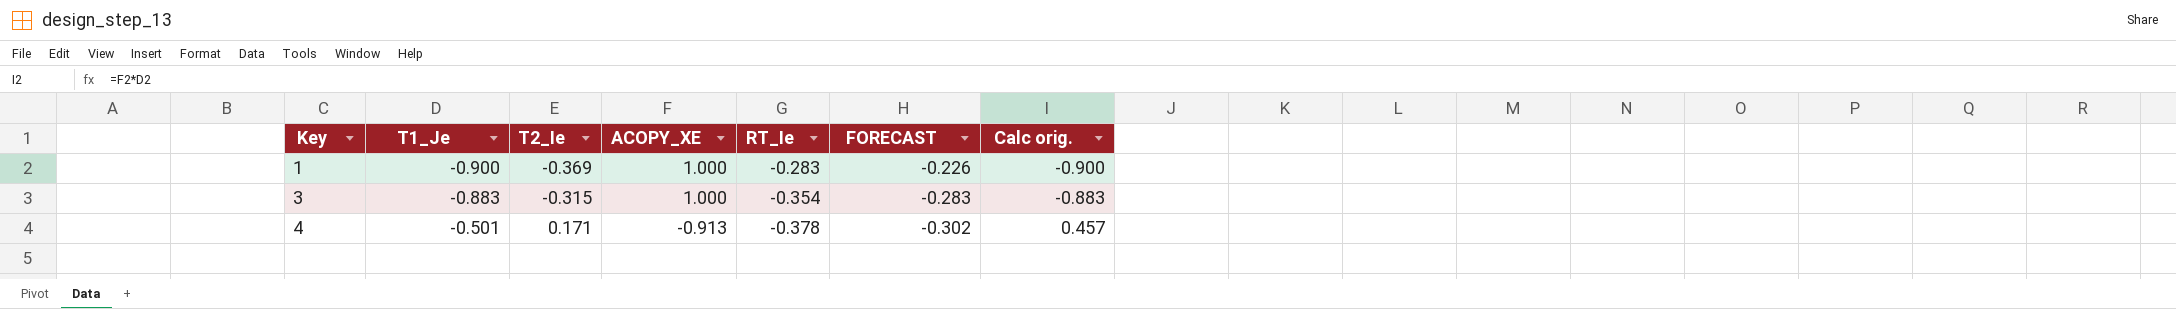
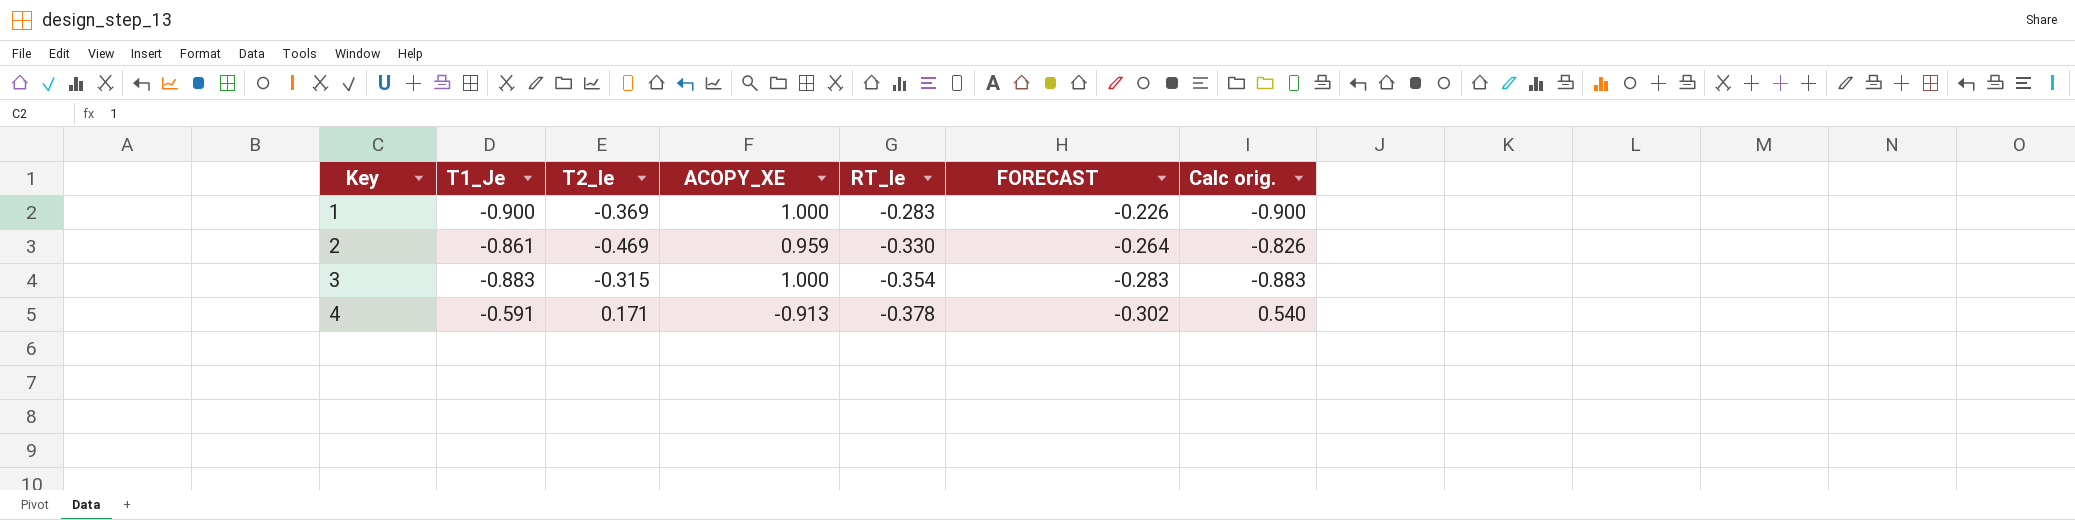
row 2: none -> -0.861 | -0.469 | 0.959 | -0.330 | -0.264 | -0.826
4 | T1_Je: -0.501 -> -0.591
4 | Calc orig.: 0.457 -> 0.540

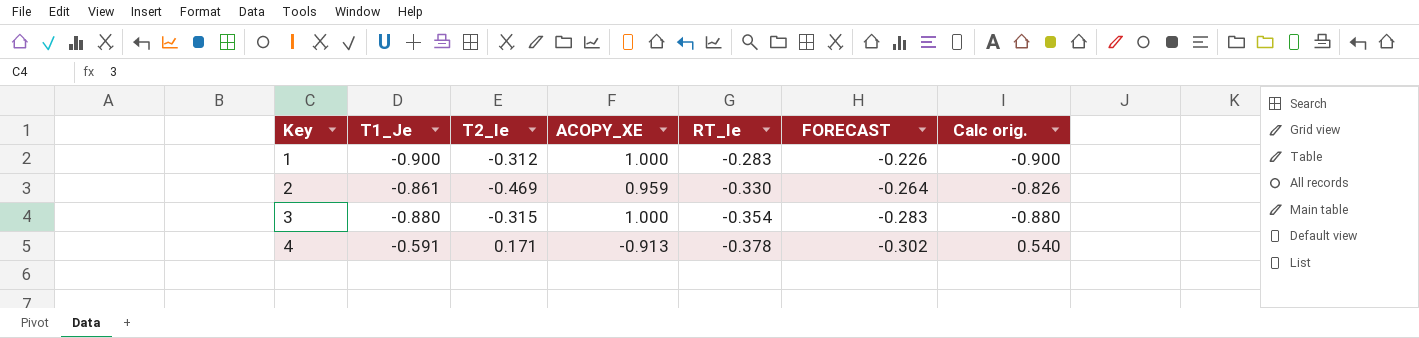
1 | T2_Ie: -0.369 -> -0.312
3 | T1_Je: -0.883 -> -0.880
3 | Calc orig.: -0.883 -> -0.880

